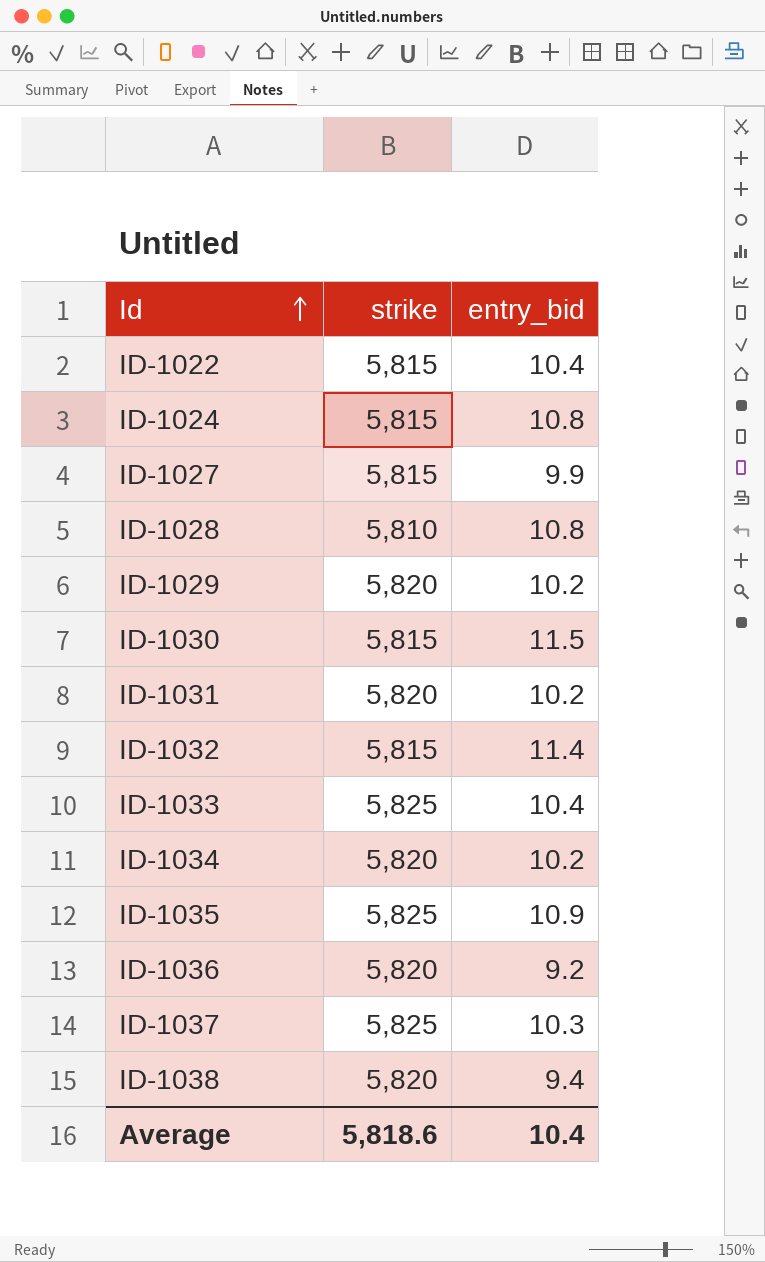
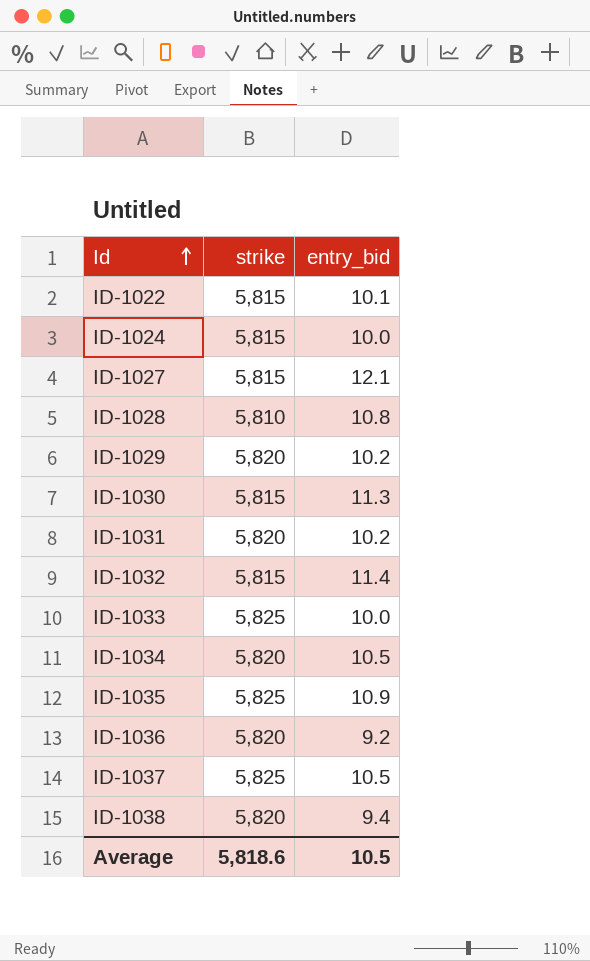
ID-1022 | entry_bid: 10.4 -> 10.1
ID-1024 | entry_bid: 10.8 -> 10.0
ID-1027 | entry_bid: 9.9 -> 12.1
ID-1030 | entry_bid: 11.5 -> 11.3
ID-1033 | entry_bid: 10.4 -> 10.0
ID-1034 | entry_bid: 10.2 -> 10.5
ID-1037 | entry_bid: 10.3 -> 10.5
Average | entry_bid: 10.4 -> 10.5

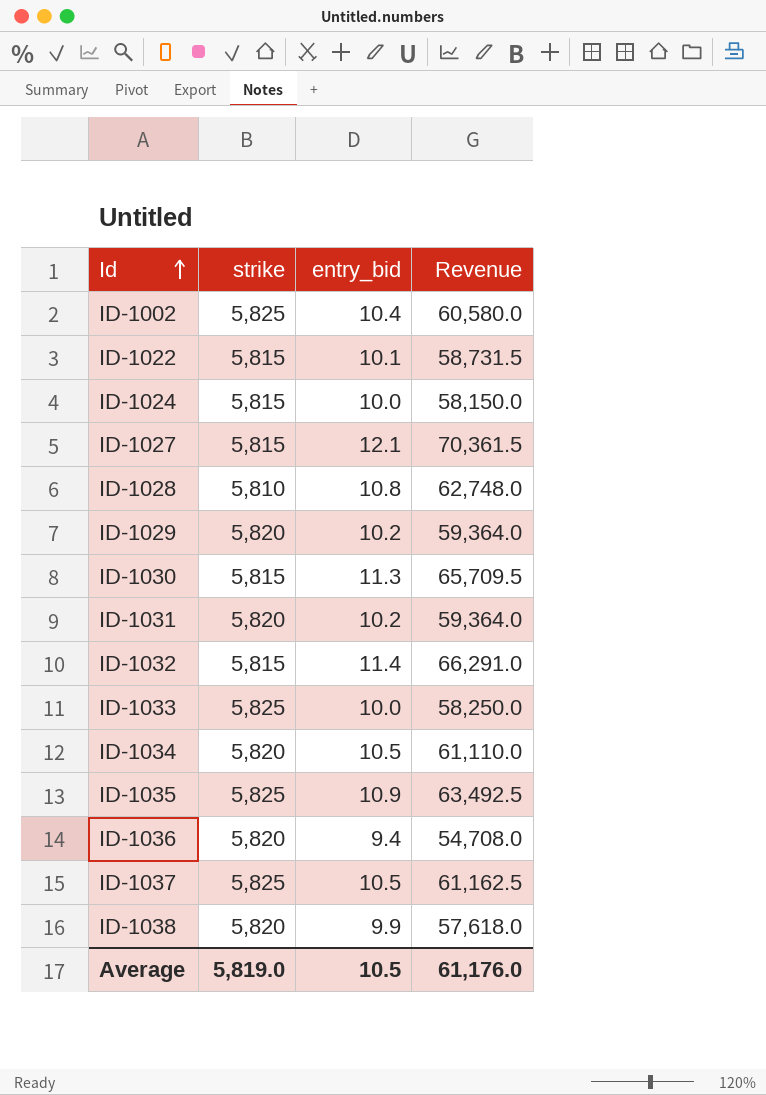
column Revenue | formula: none -> [strike] * [entry_bid]
row ID-1002: none -> 5,825 | 10.4 | 60,580.0
ID-1036 | entry_bid: 9.2 -> 9.4
ID-1038 | entry_bid: 9.4 -> 9.9
Average | strike: 5,818.6 -> 5,819.0

